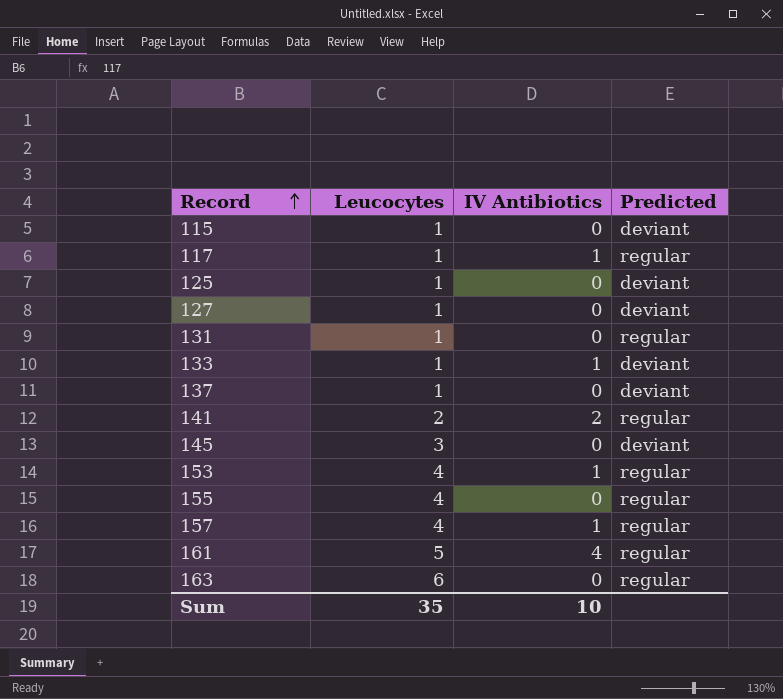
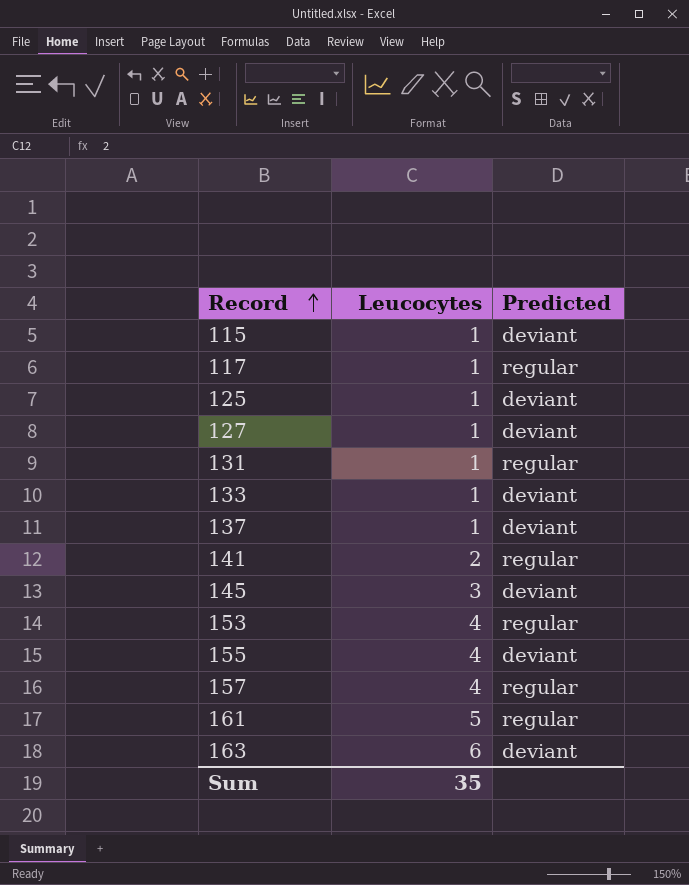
column IV Antibiotics | position: 3 -> none
155 | Predicted: regular -> deviant
163 | Predicted: regular -> deviant

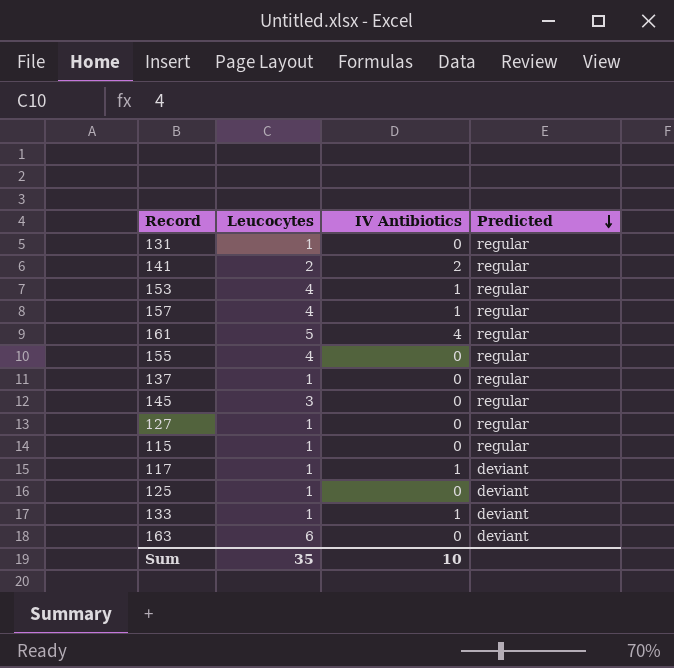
row order: Record ascending -> Predicted descending
column IV Antibiotics | position: none -> 3
155 | Predicted: deviant -> regular
137 | Predicted: deviant -> regular
145 | Predicted: deviant -> regular
127 | Predicted: deviant -> regular
115 | Predicted: deviant -> regular
117 | Predicted: regular -> deviant

